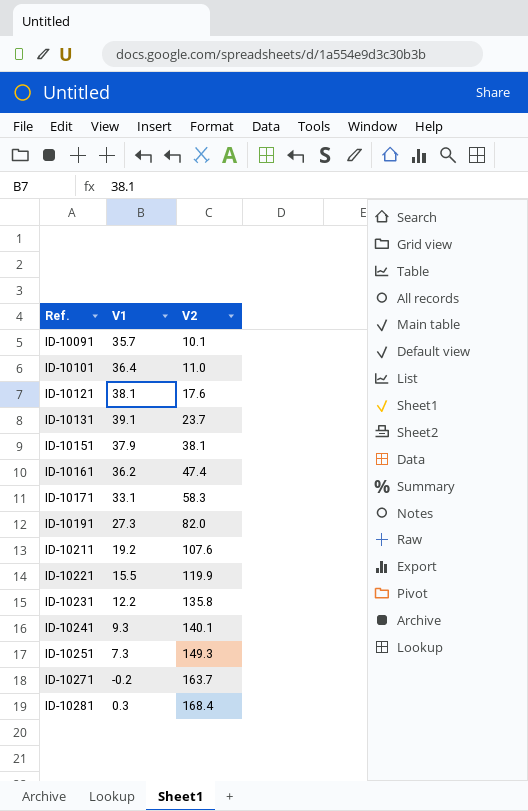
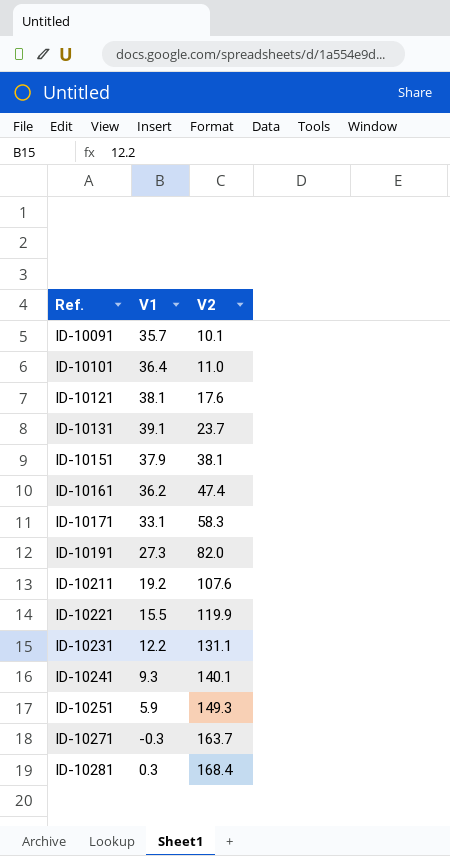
ID-10231 | V2: 135.8 -> 131.1
ID-10251 | V1: 7.3 -> 5.9
ID-10271 | V1: -0.2 -> -0.3

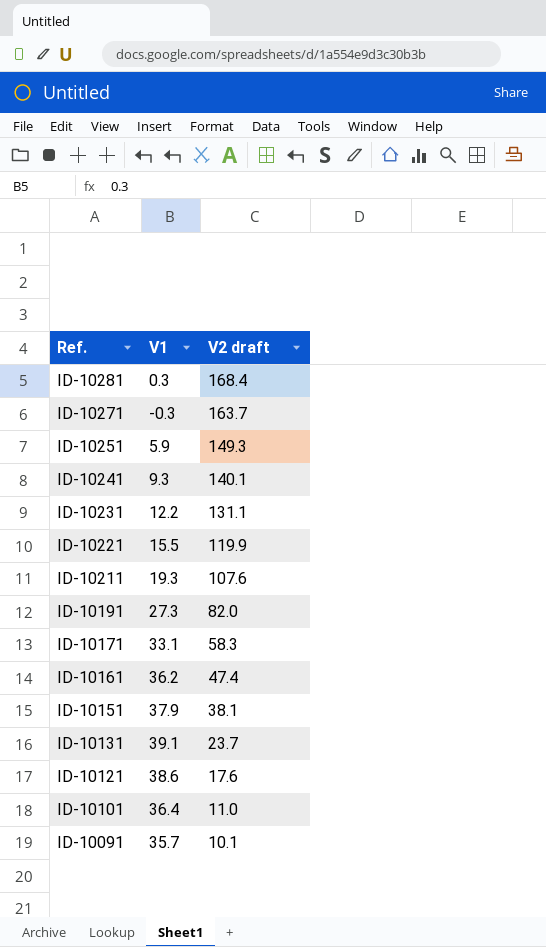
row order: Ref. ascending -> Ref. descending
column name: V2 -> V2 draft
ID-10211 | V1: 19.2 -> 19.3
ID-10121 | V1: 38.1 -> 38.6

